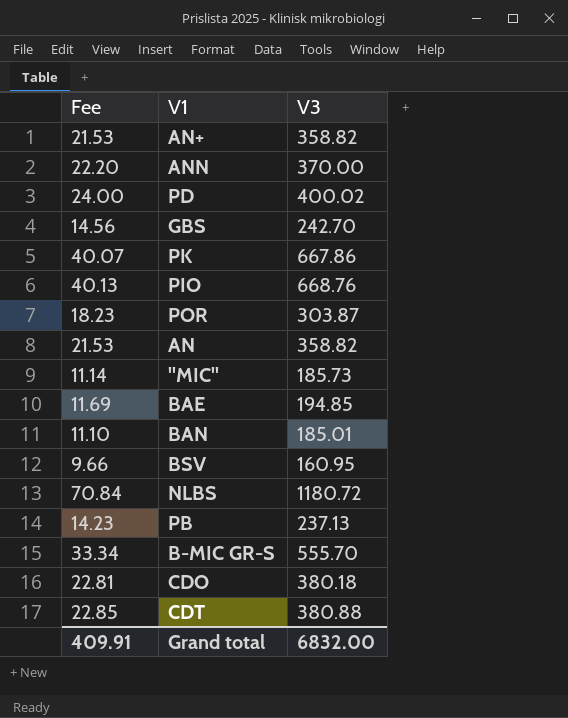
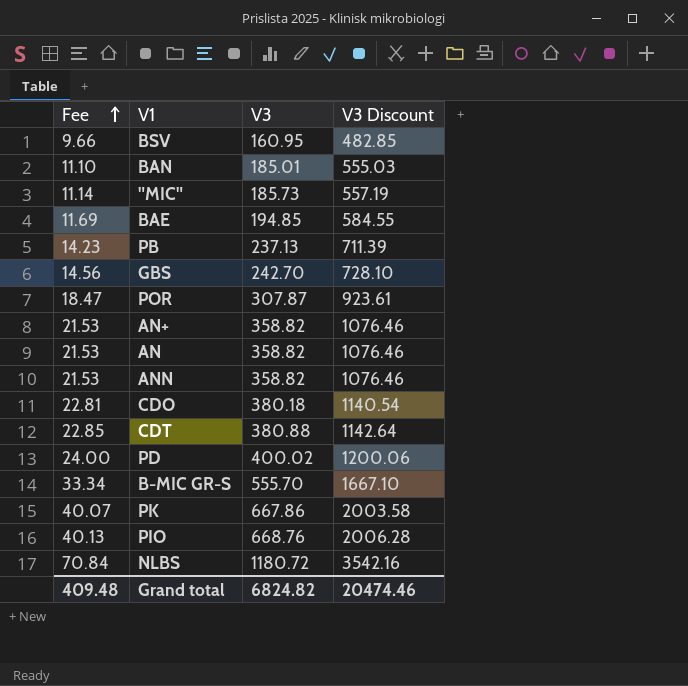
row order: none -> Fee ascending
column V3 Discount | formula: none -> [V3] * 3
POR | Fee: 18.23 -> 18.47
POR | V3: 303.87 -> 307.87
ANN | Fee: 22.20 -> 21.53
ANN | V3: 370.00 -> 358.82
Grand total | Fee: 409.91 -> 409.48
Grand total | V3: 6832.00 -> 6824.82

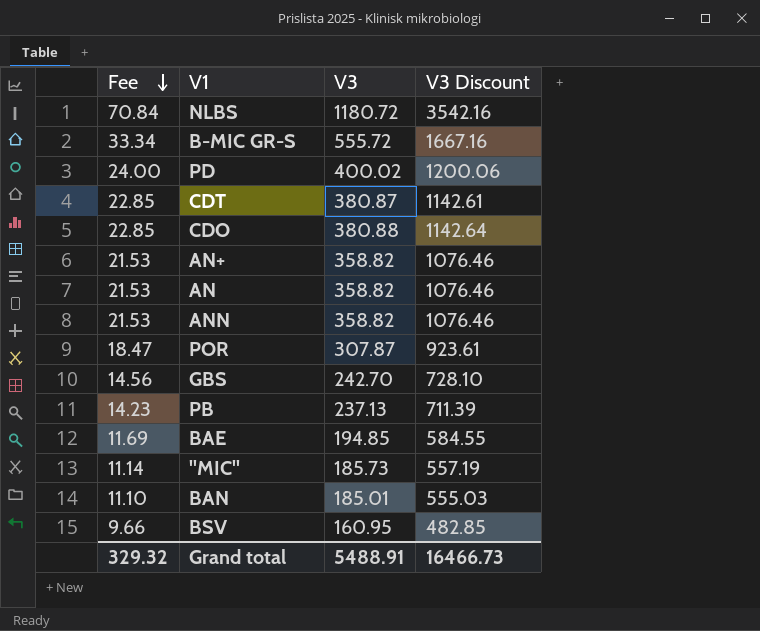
row order: Fee ascending -> Fee descending
row PK: 40.07 | 667.86 | 2003.58 -> none
row PIO: 40.13 | 668.76 | 2006.28 -> none
B-MIC GR-S | V3: 555.70 -> 555.72
B-MIC GR-S | V3 Discount: 1667.10 -> 1667.16
CDT | V3: 380.88 -> 380.87
CDT | V3 Discount: 1142.64 -> 1142.61
CDO | Fee: 22.81 -> 22.85
CDO | V3: 380.18 -> 380.88
CDO | V3 Discount: 1140.54 -> 1142.64
Grand total | Fee: 409.48 -> 329.32
Grand total | V3: 6824.82 -> 5488.91
Grand total | V3 Discount: 20474.46 -> 16466.73

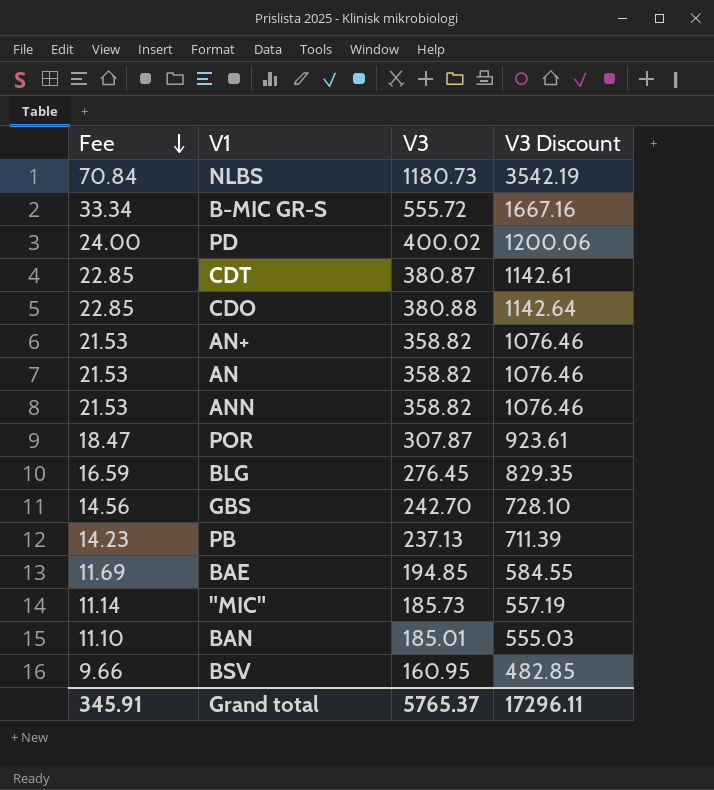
NLBS | V3: 1180.72 -> 1180.73
NLBS | V3 Discount: 3542.16 -> 3542.19
row BLG: none -> 16.59 | 276.45 | 829.35
Grand total | Fee: 329.32 -> 345.91
Grand total | V3: 5488.91 -> 5765.37
Grand total | V3 Discount: 16466.73 -> 17296.11

